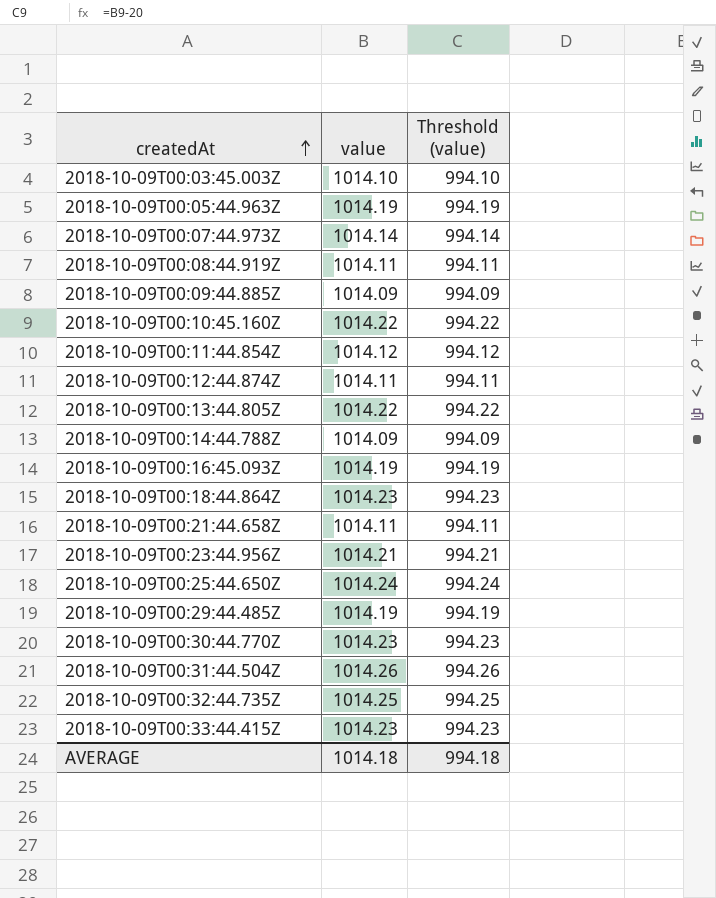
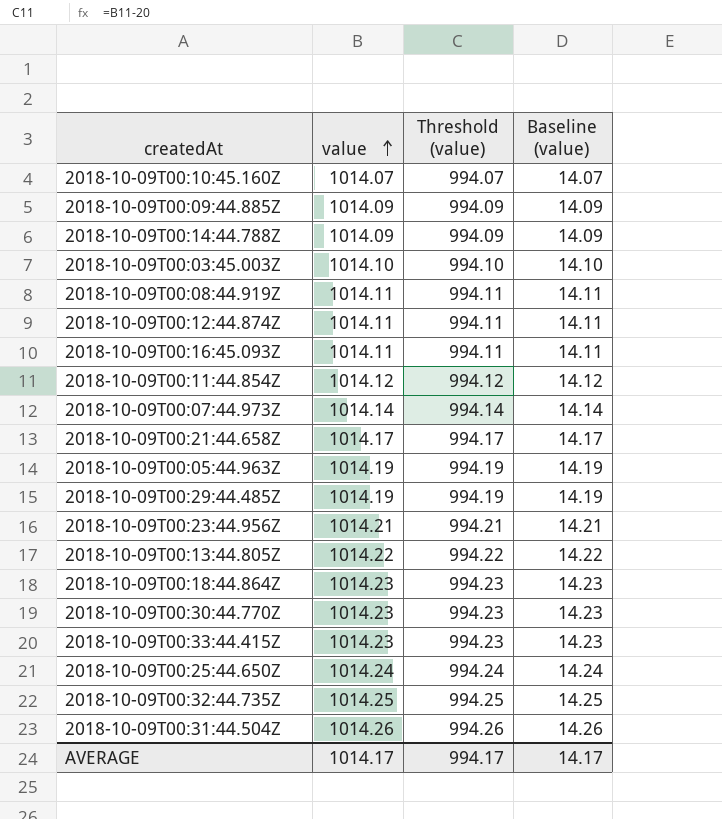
row order: createdAt ascending -> value ascending
column Baseline (value) | formula: none -> [value] - 1000
2018-10-09T00:10:45.160Z | value: 1014.22 -> 1014.07
2018-10-09T00:10:45.160Z | Threshold (value): 994.22 -> 994.07
2018-10-09T00:16:45.093Z | value: 1014.19 -> 1014.11
2018-10-09T00:16:45.093Z | Threshold (value): 994.19 -> 994.11
2018-10-09T00:21:44.658Z | value: 1014.11 -> 1014.17
2018-10-09T00:21:44.658Z | Threshold (value): 994.11 -> 994.17
AVERAGE | value: 1014.18 -> 1014.17
AVERAGE | Threshold (value): 994.18 -> 994.17

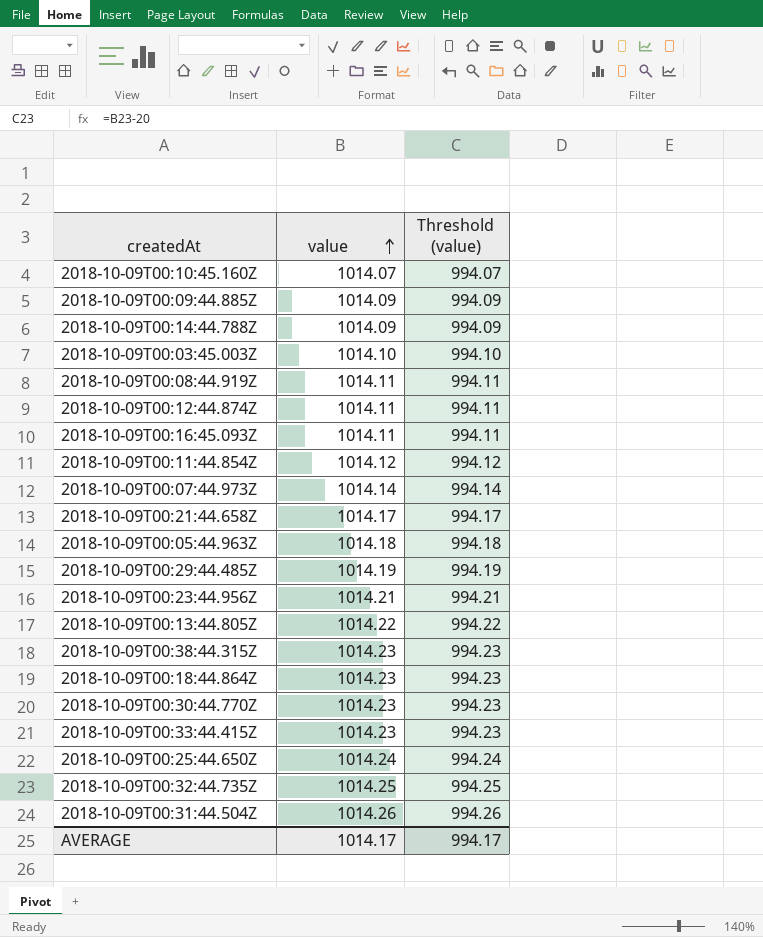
column Baseline (value) | formula: [value] - 1000 -> none
2018-10-09T00:05:44.963Z | value: 1014.19 -> 1014.18
2018-10-09T00:05:44.963Z | Threshold (value): 994.19 -> 994.18
row 2018-10-09T00:38:44.315Z: none -> 1014.23 | 994.23

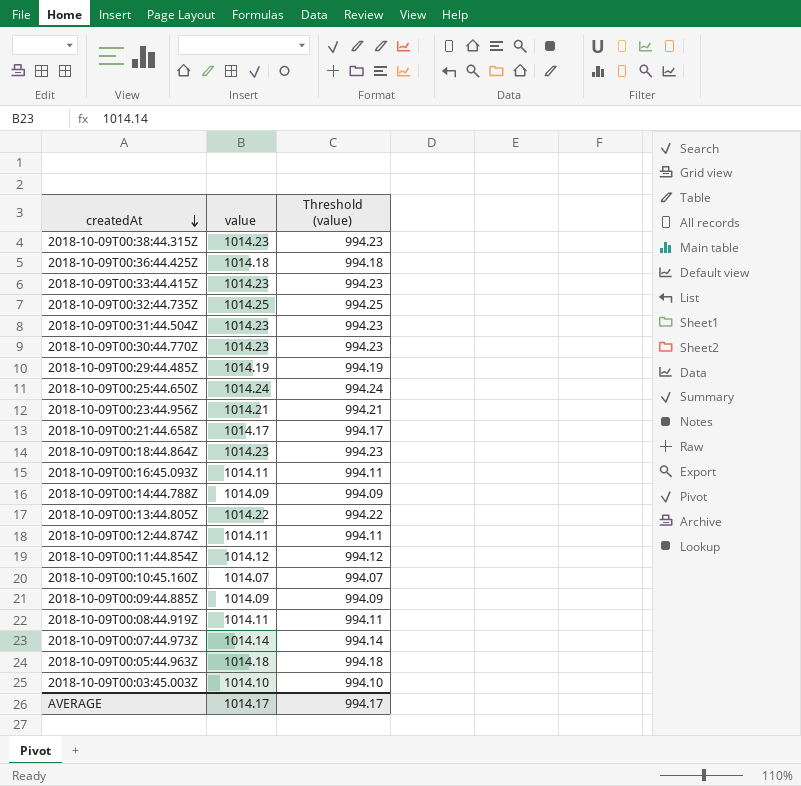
row order: value ascending -> createdAt descending
row 2018-10-09T00:36:44.425Z: none -> 1014.18 | 994.18
2018-10-09T00:31:44.504Z | value: 1014.26 -> 1014.23
2018-10-09T00:31:44.504Z | Threshold (value): 994.26 -> 994.23

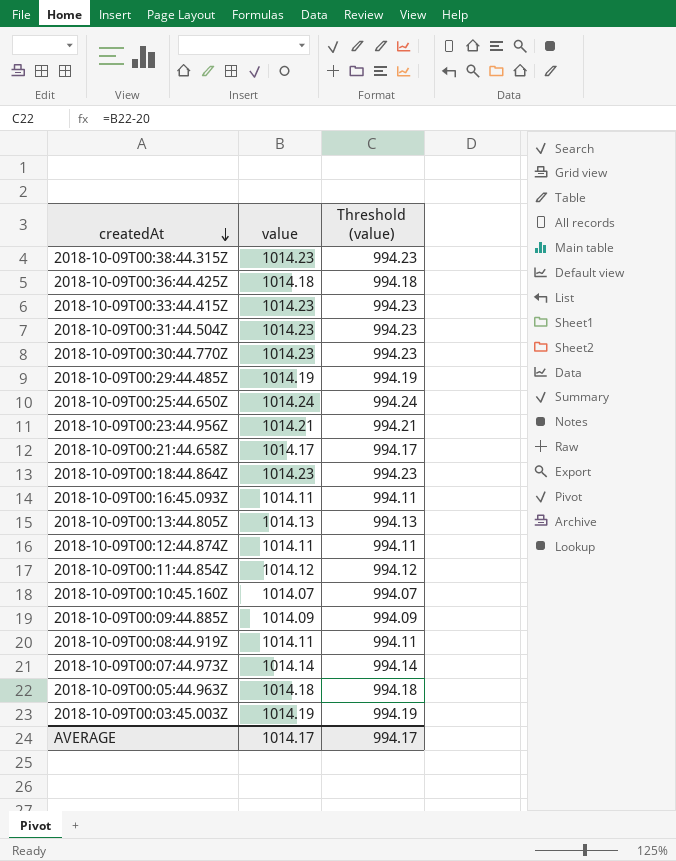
row 2018-10-09T00:32:44.735Z: 1014.25 | 994.25 -> none
row 2018-10-09T00:14:44.788Z: 1014.09 | 994.09 -> none
2018-10-09T00:13:44.805Z | value: 1014.22 -> 1014.13
2018-10-09T00:13:44.805Z | Threshold (value): 994.22 -> 994.13
2018-10-09T00:03:45.003Z | value: 1014.10 -> 1014.19
2018-10-09T00:03:45.003Z | Threshold (value): 994.10 -> 994.19

